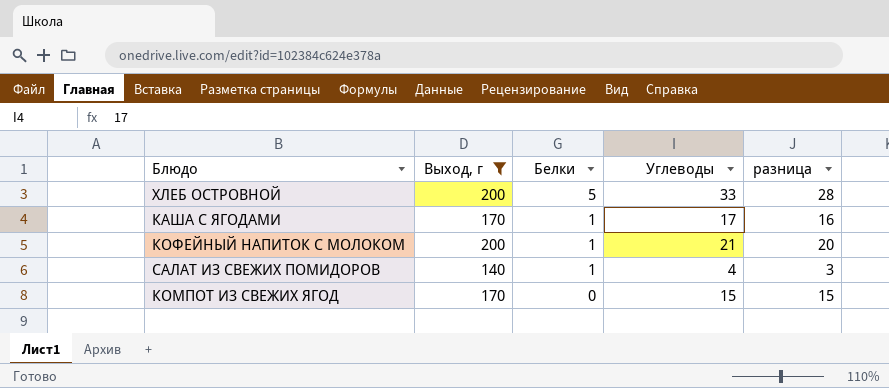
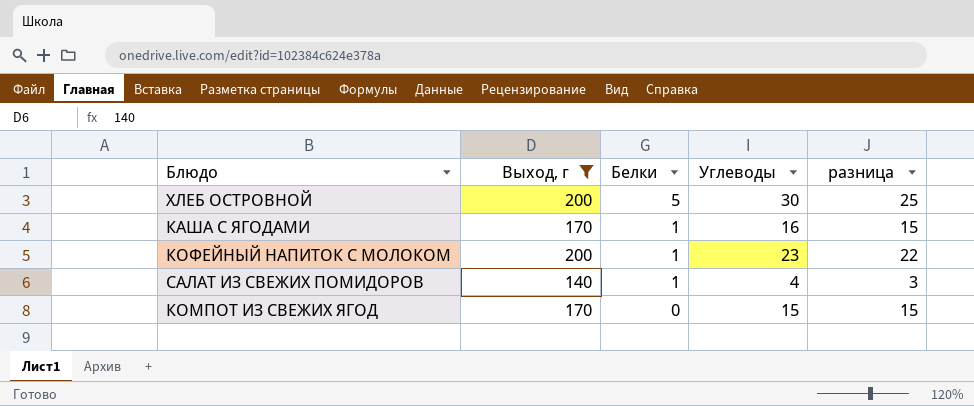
ХЛЕБ ОСТРОВНОЙ | Углеводы: 33 -> 30
ХЛЕБ ОСТРОВНОЙ | разница: 28 -> 25
КАША С ЯГОДАМИ | Углеводы: 17 -> 16
КАША С ЯГОДАМИ | разница: 16 -> 15
КОФЕЙНЫЙ НАПИТОК С МОЛОКОМ | Углеводы: 21 -> 23
КОФЕЙНЫЙ НАПИТОК С МОЛОКОМ | разница: 20 -> 22

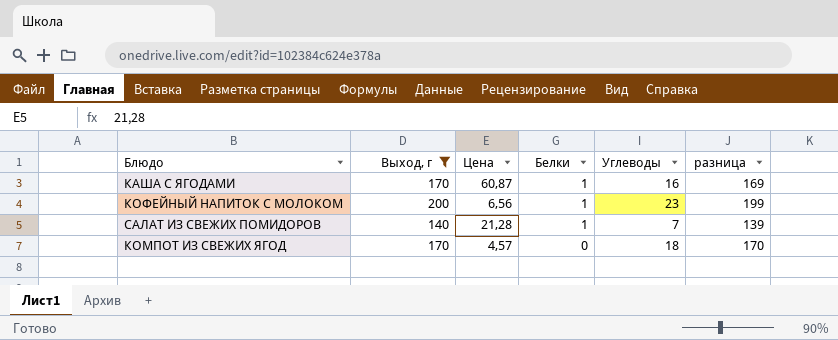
column Цена | position: none -> 3
column разница | formula: [Углеводы] - [Белки] -> [Выход, г] - [Белки]
row ХЛЕБ ОСТРОВНОЙ: 200 | 5 | 30 | 25 -> none
САЛАТ ИЗ СВЕЖИХ ПОМИДОРОВ | Углеводы: 4 -> 7
КОМПОТ ИЗ СВЕЖИХ ЯГОД | Углеводы: 15 -> 18

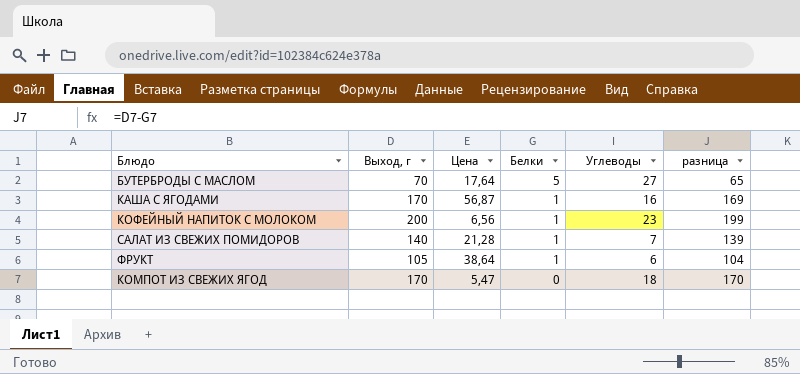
filter: Выход, г >= 140 -> none
КАША С ЯГОДАМИ | Цена: 60,87 -> 56,87
КОМПОТ ИЗ СВЕЖИХ ЯГОД | Цена: 4,57 -> 5,47

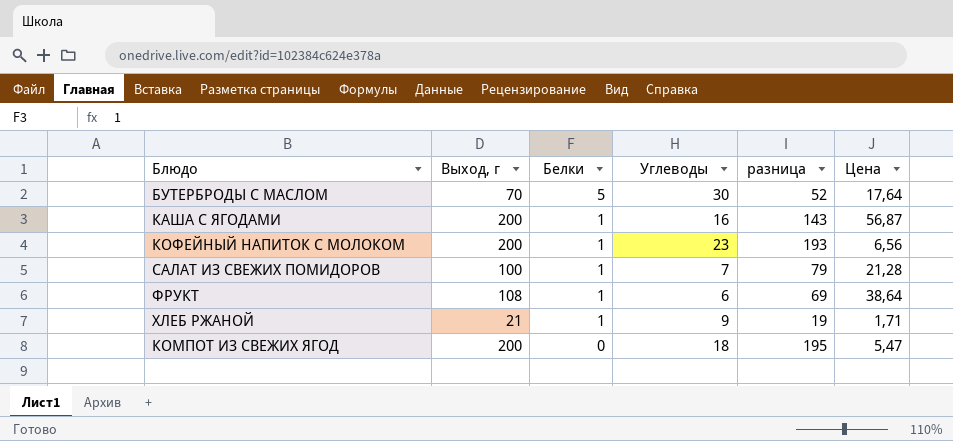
column разница | formula: [Выход, г] - [Белки] -> [Выход, г] - [Цена]
column Цена | position: 3 -> 6
БУТЕРБРОДЫ С МАСЛОМ | Углеводы: 27 -> 30
КАША С ЯГОДАМИ | Выход, г: 170 -> 200
САЛАТ ИЗ СВЕЖИХ ПОМИДОРОВ | Выход, г: 140 -> 100
ФРУКТ | Выход, г: 105 -> 108
row ХЛЕБ РЖАНОЙ: none -> 21 | 1 | 9 | 19 | 1,71
КОМПОТ ИЗ СВЕЖИХ ЯГОД | Выход, г: 170 -> 200

